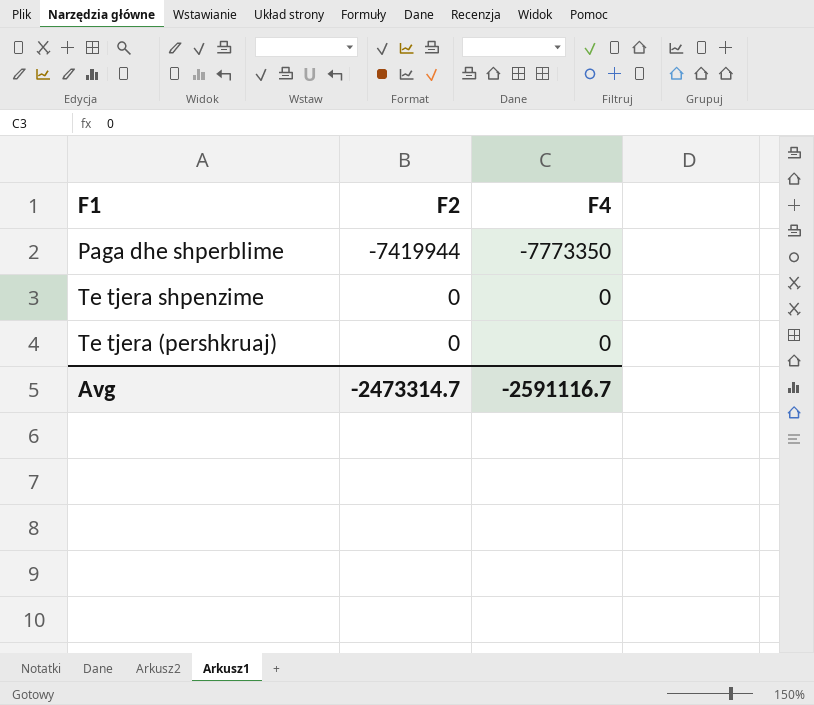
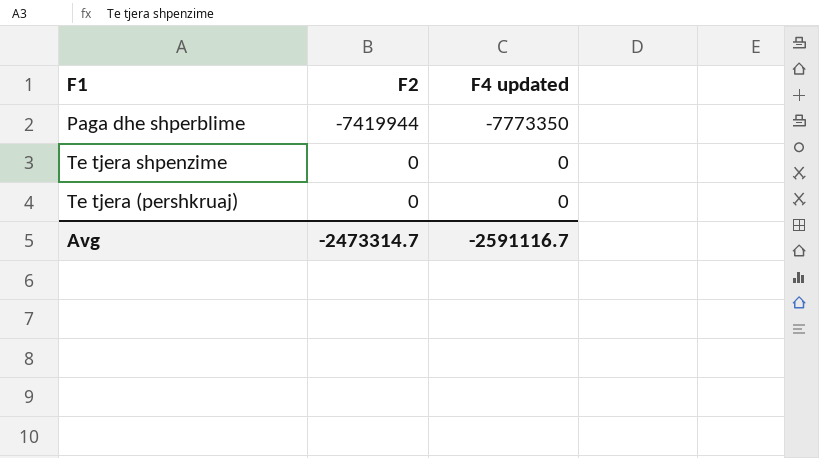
column name: F4 -> F4 updated

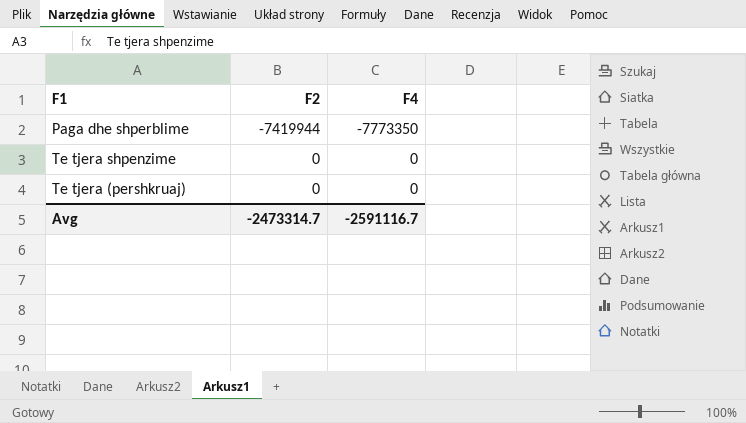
column name: F4 updated -> F4

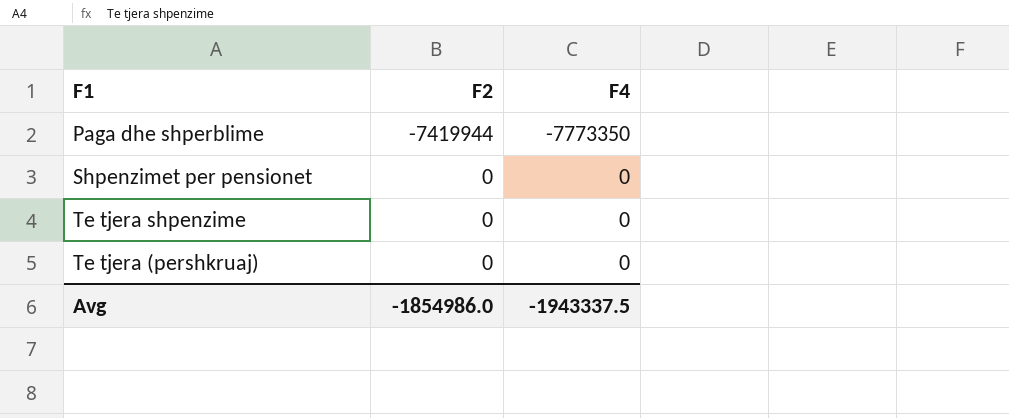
row Shpenzimet per pensionet: none -> 0 | 0
Avg | F2: -2473314.7 -> -1854986.0
Avg | F4: -2591116.7 -> -1943337.5

